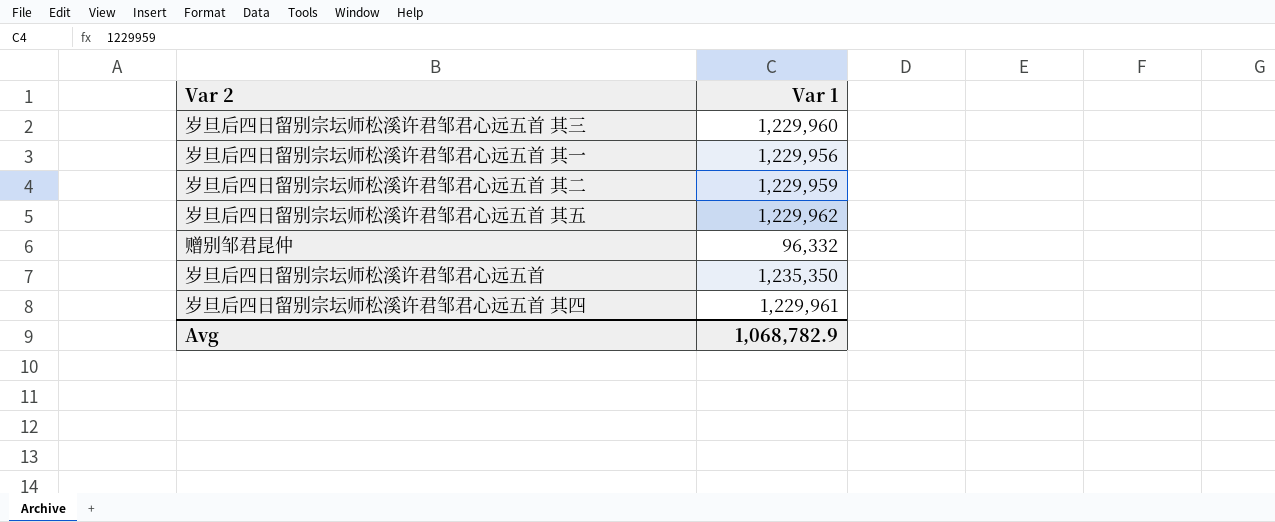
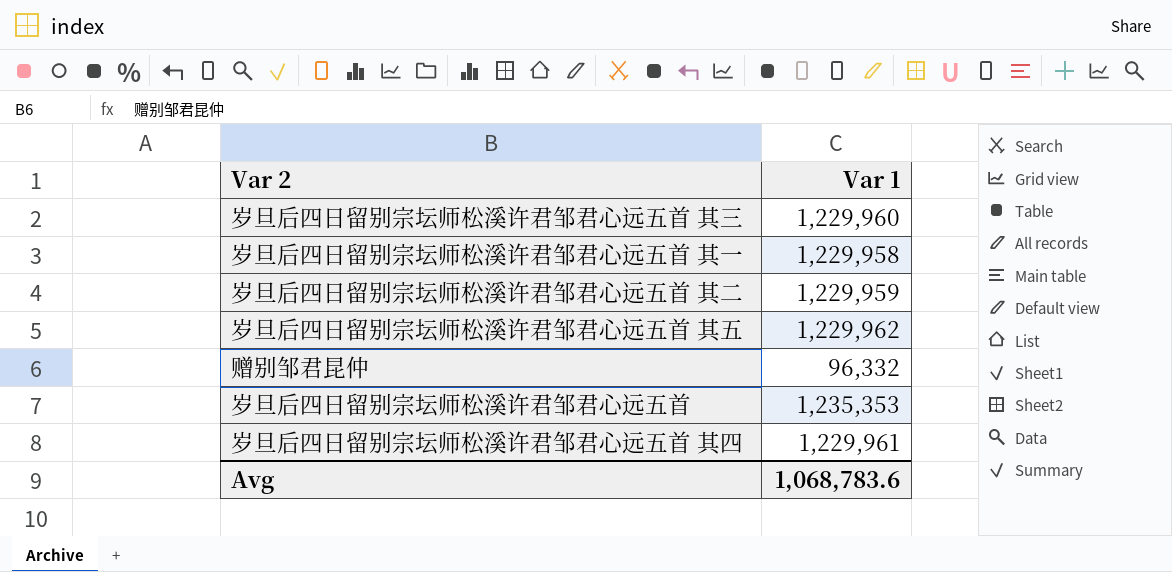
岁旦后四日留别宗坛师松溪许君邹君心远五首 其一 | Var 1: 1,229,956 -> 1,229,958
岁旦后四日留别宗坛师松溪许君邹君心远五首 | Var 1: 1,235,350 -> 1,235,353
Avg | Var 1: 1,068,782.9 -> 1,068,783.6

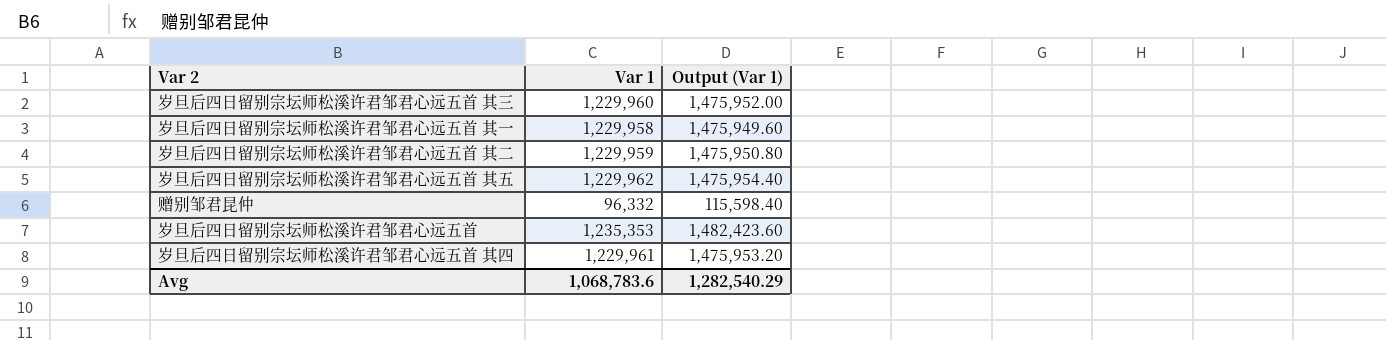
column Output (Var 1) | formula: none -> [Var 1] * 1.2

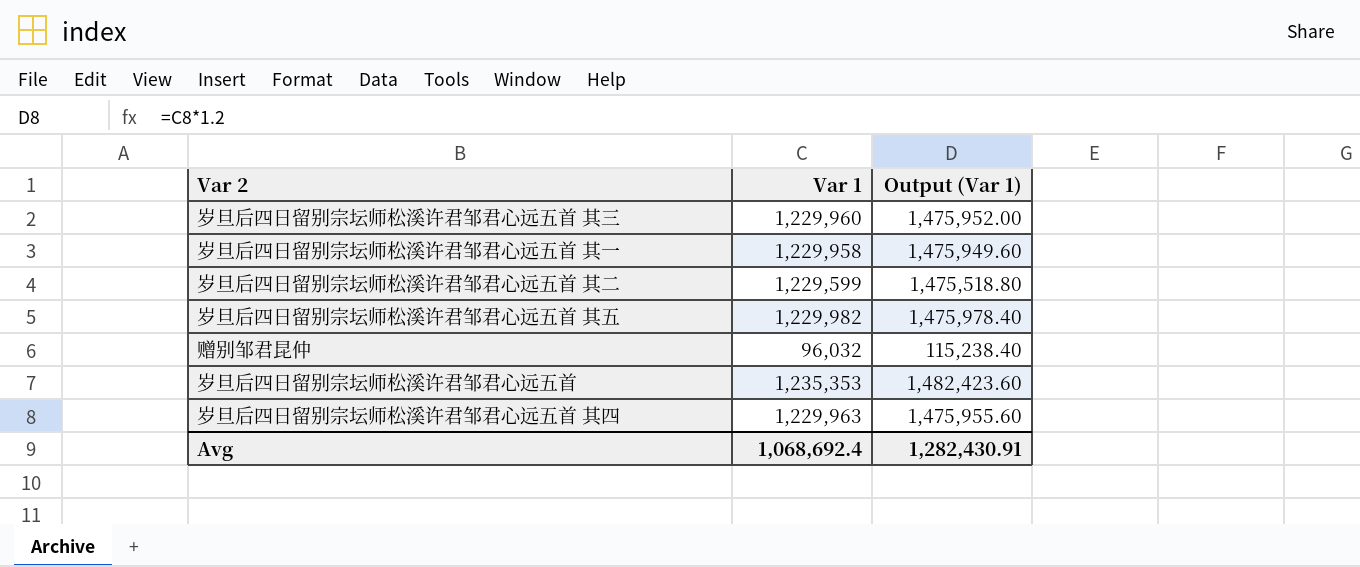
岁旦后四日留别宗坛师松溪许君邹君心远五首 其二 | Var 1: 1,229,959 -> 1,229,599
岁旦后四日留别宗坛师松溪许君邹君心远五首 其二 | Output (Var 1): 1,475,950.80 -> 1,475,518.80
岁旦后四日留别宗坛师松溪许君邹君心远五首 其五 | Var 1: 1,229,962 -> 1,229,982
岁旦后四日留别宗坛师松溪许君邹君心远五首 其五 | Output (Var 1): 1,475,954.40 -> 1,475,978.40
赠别邹君昆仲 | Var 1: 96,332 -> 96,032
赠别邹君昆仲 | Output (Var 1): 115,598.40 -> 115,238.40
岁旦后四日留别宗坛师松溪许君邹君心远五首 其四 | Var 1: 1,229,961 -> 1,229,963
岁旦后四日留别宗坛师松溪许君邹君心远五首 其四 | Output (Var 1): 1,475,953.20 -> 1,475,955.60
Avg | Var 1: 1,068,783.6 -> 1,068,692.4
Avg | Output (Var 1): 1,282,540.29 -> 1,282,430.91

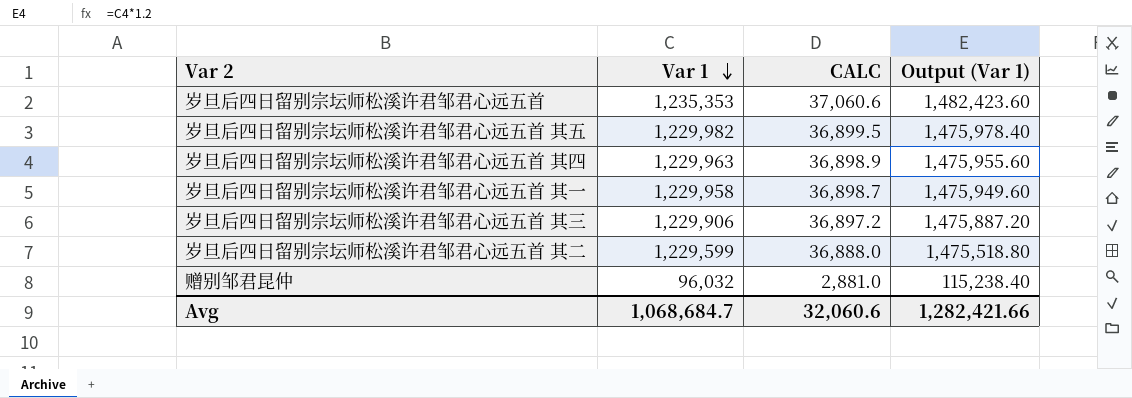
row order: none -> Var 1 descending
column CALC | formula: none -> [Var 1] * 0.03
岁旦后四日留别宗坛师松溪许君邹君心远五首 其三 | Var 1: 1,229,960 -> 1,229,906
岁旦后四日留别宗坛师松溪许君邹君心远五首 其三 | Output (Var 1): 1,475,952.00 -> 1,475,887.20
Avg | Var 1: 1,068,692.4 -> 1,068,684.7
Avg | Output (Var 1): 1,282,430.91 -> 1,282,421.66

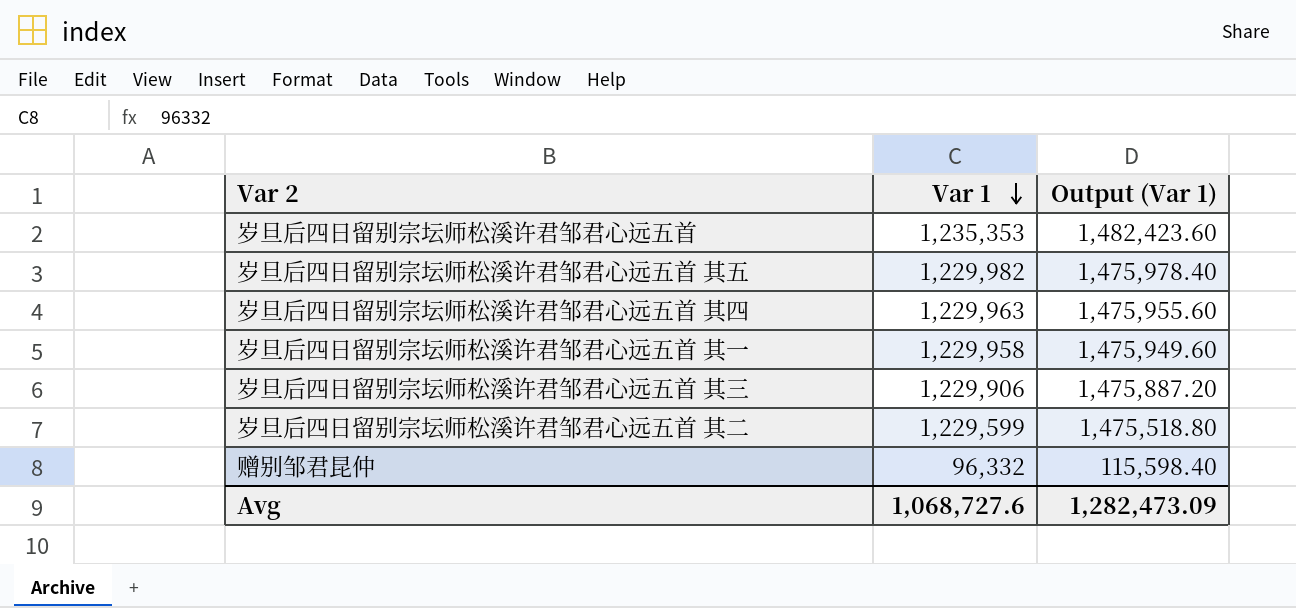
column CALC | formula: [Var 1] * 0.03 -> none
赠别邹君昆仲 | Var 1: 96,032 -> 96,332
赠别邹君昆仲 | Output (Var 1): 115,238.40 -> 115,598.40
Avg | Var 1: 1,068,684.7 -> 1,068,727.6
Avg | Output (Var 1): 1,282,421.66 -> 1,282,473.09

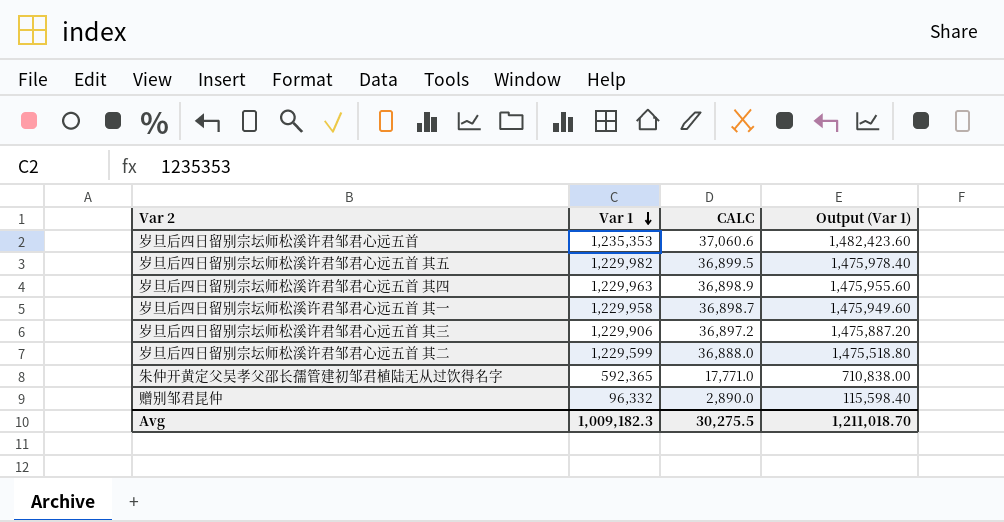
column CALC | formula: none -> [Var 1] * 0.03
row 朱仲开黄定父吴孝父邵长孺管建初邹君植陆无从过饮得名字: none -> 592,365 | 17,771.0 | 710,838.00
Avg | Var 1: 1,068,727.6 -> 1,009,182.3
Avg | Output (Var 1): 1,282,473.09 -> 1,211,018.70

